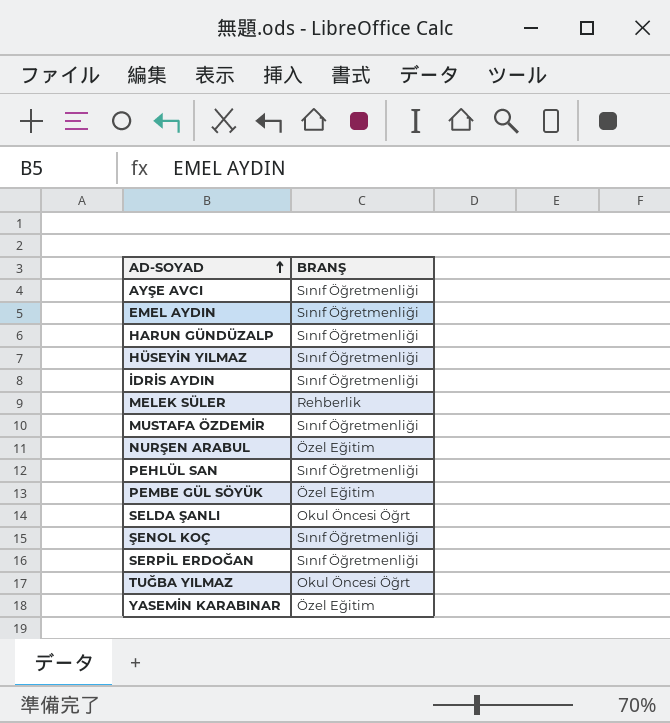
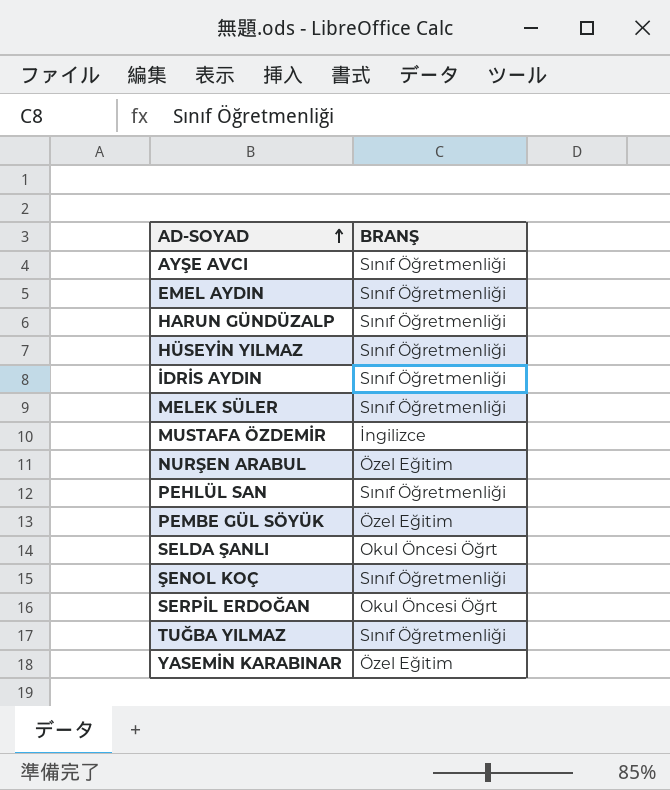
MELEK SÜLER | BRANŞ: Rehberlik -> Sınıf Öğretmenliği
MUSTAFA ÖZDEMİR | BRANŞ: Sınıf Öğretmenliği -> İngilizce
SERPİL ERDOĞAN | BRANŞ: Sınıf Öğretmenliği -> Okul Öncesi Öğrt
TUĞBA YILMAZ | BRANŞ: Okul Öncesi Öğrt -> Sınıf Öğretmenliği

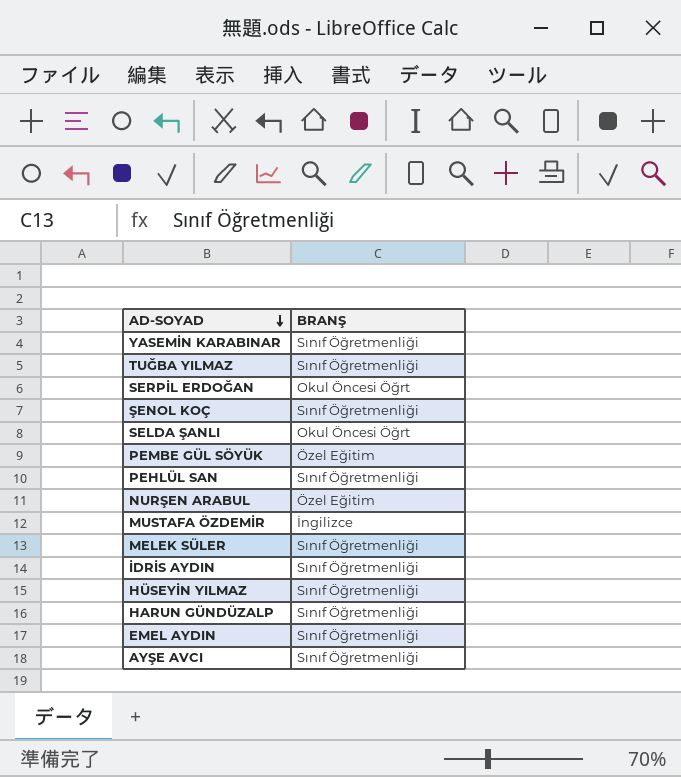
row order: AD-SOYAD ascending -> AD-SOYAD descending
YASEMİN KARABINAR | BRANŞ: Özel Eğitim -> Sınıf Öğretmenliği

